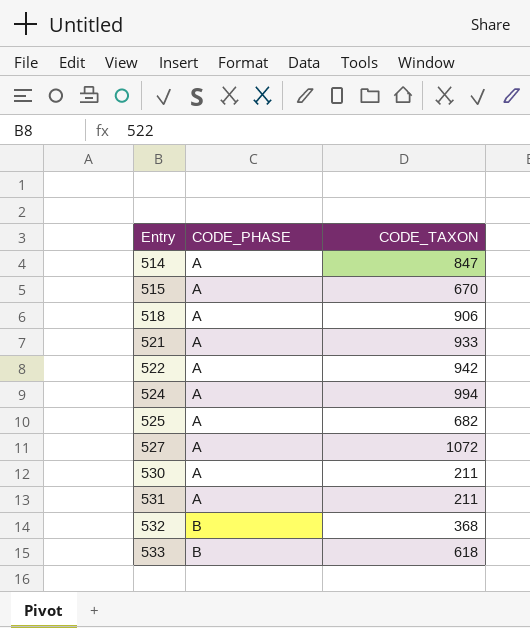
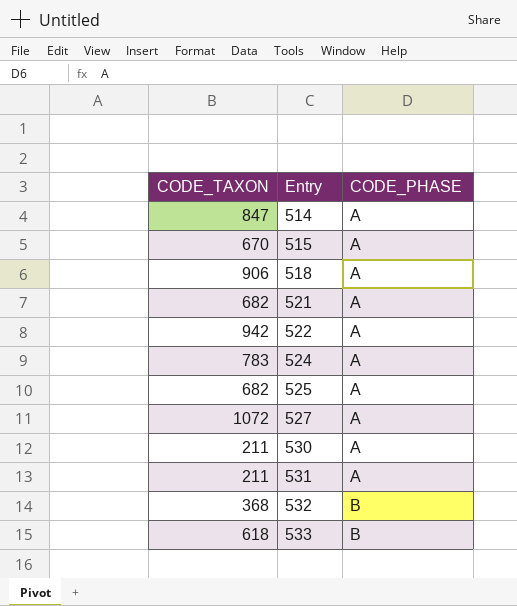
column CODE_TAXON | position: 3 -> 1
521 | CODE_TAXON: 933 -> 682
524 | CODE_TAXON: 994 -> 783

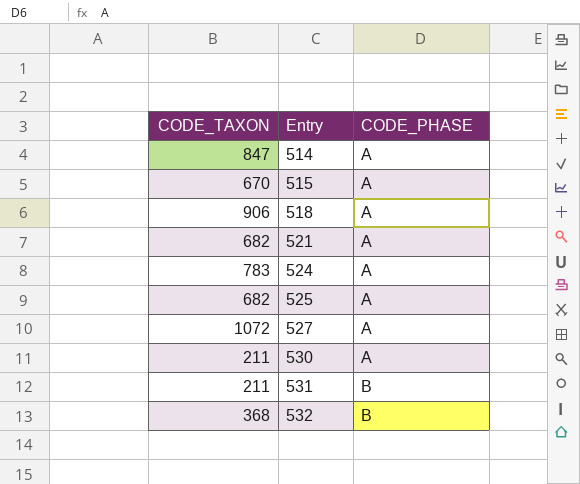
row 522: 942 | A -> none
row 533: 618 | B -> none
531 | CODE_PHASE: A -> B

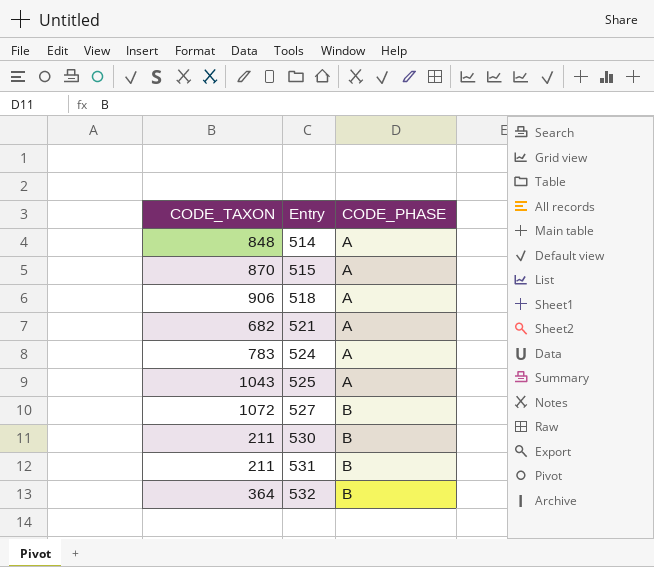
514 | CODE_TAXON: 847 -> 848
515 | CODE_TAXON: 670 -> 870
525 | CODE_TAXON: 682 -> 1043
527 | CODE_PHASE: A -> B
530 | CODE_PHASE: A -> B
532 | CODE_TAXON: 368 -> 364

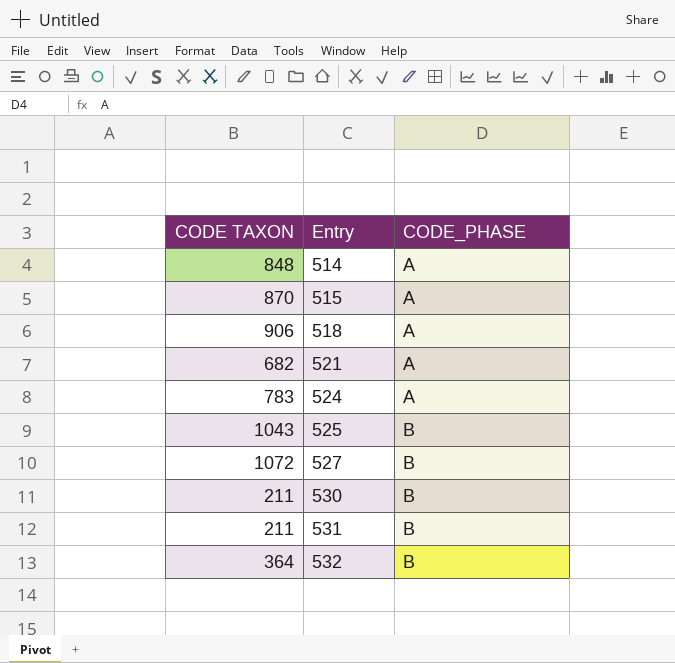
column name: CODE_TAXON -> CODE TAXON
525 | CODE_PHASE: A -> B

